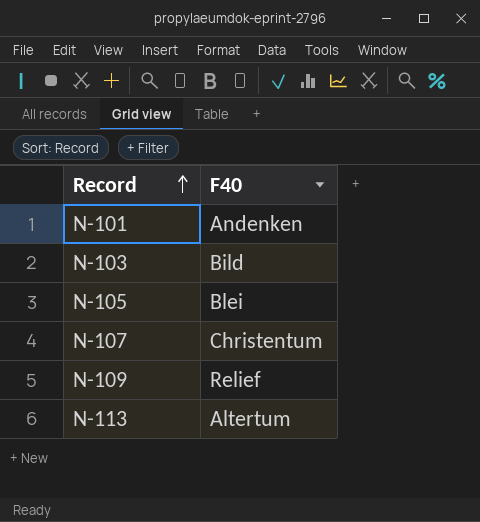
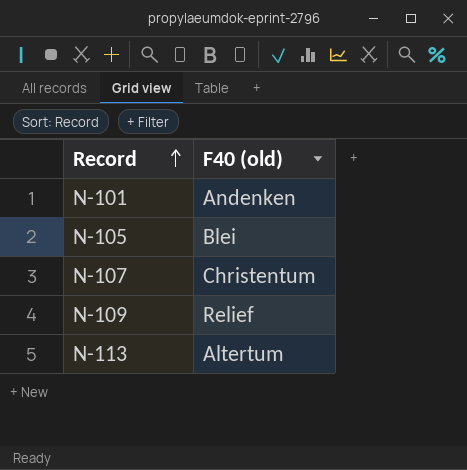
column name: F40 -> F40 (old)
row N-103: Bild -> none

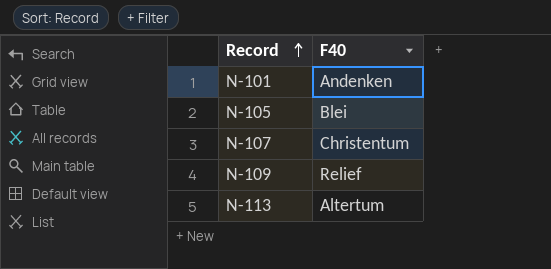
column name: F40 (old) -> F40

